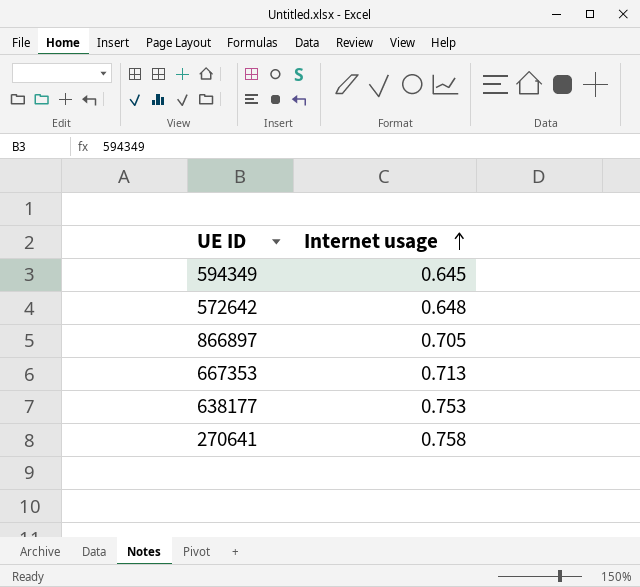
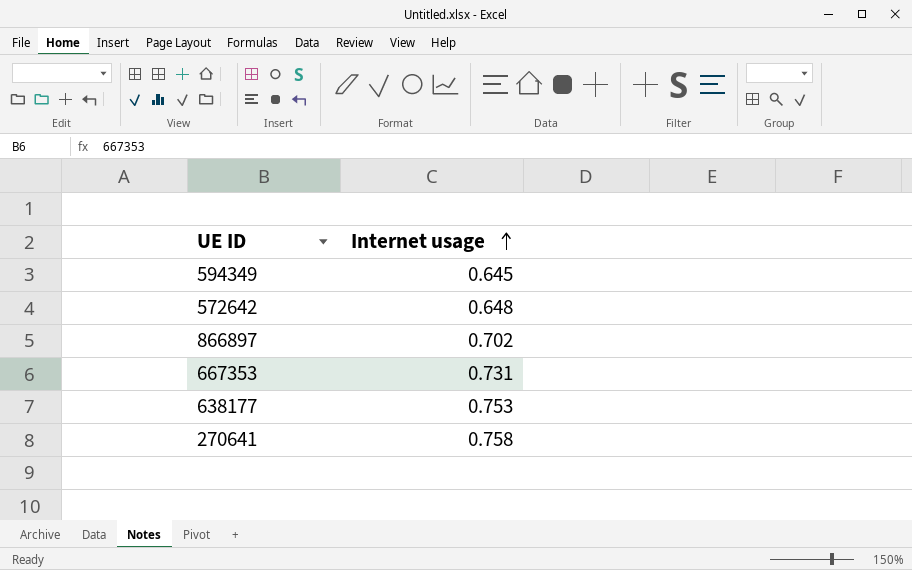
866897 | Internet usage: 0.705 -> 0.702
667353 | Internet usage: 0.713 -> 0.731

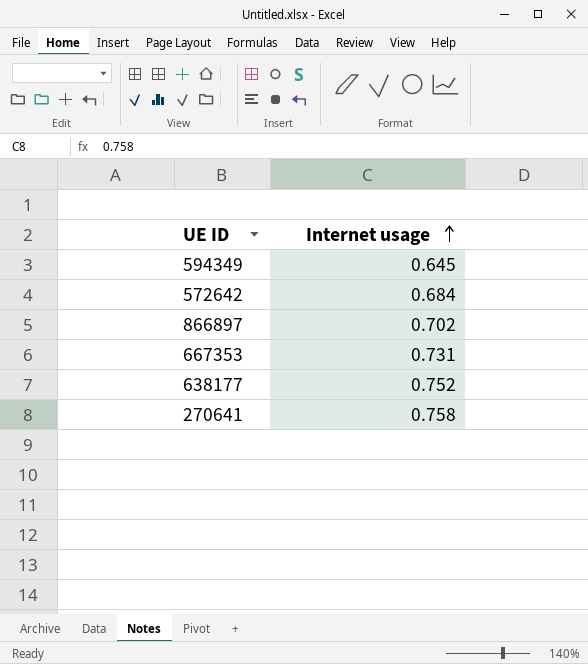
572642 | Internet usage: 0.648 -> 0.684
638177 | Internet usage: 0.753 -> 0.752

